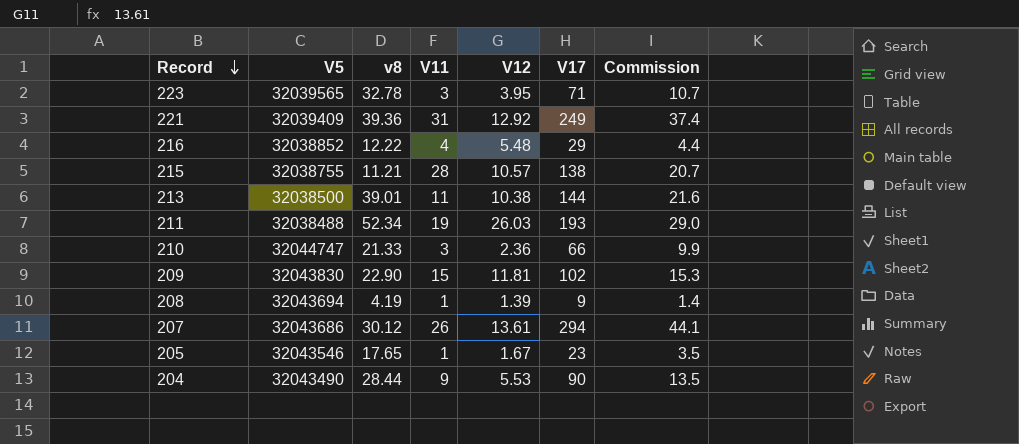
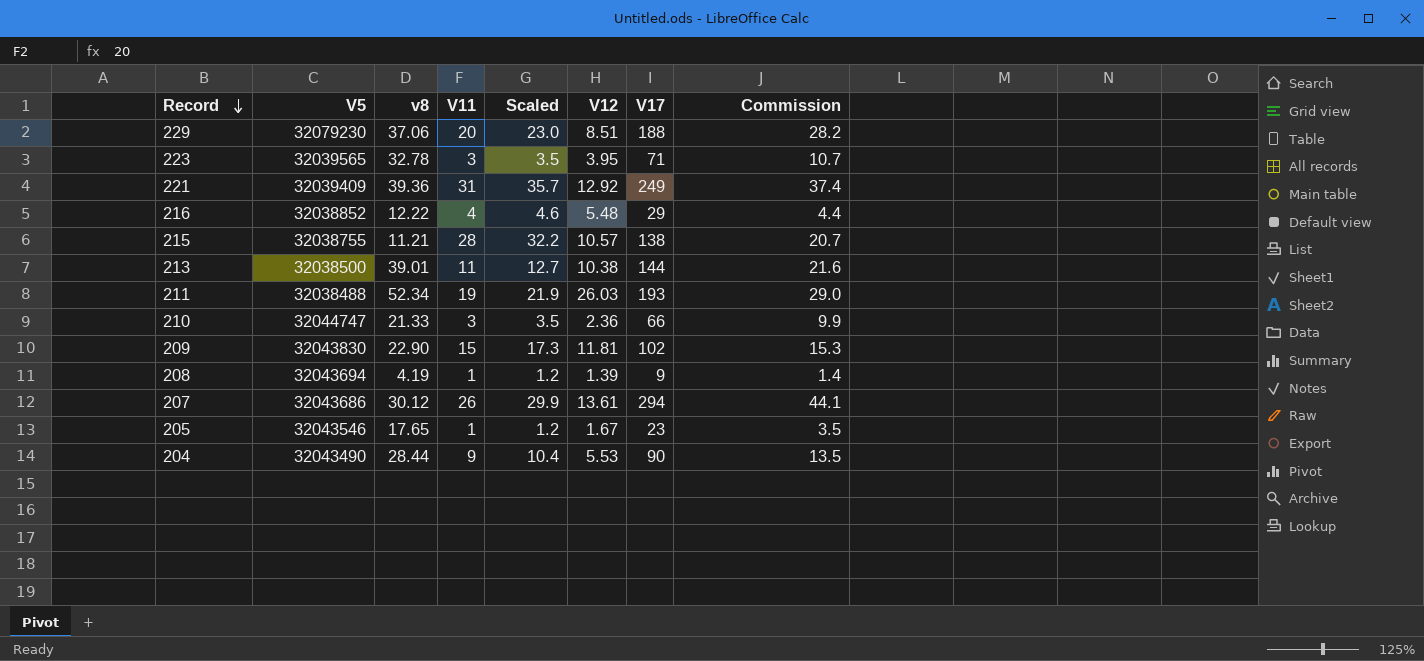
column Scaled | formula: none -> [V11] * 1.15
row 229: none -> 32079230 | 37.06 | 20 | 23.0 | 8.51 | 188 | 28.2

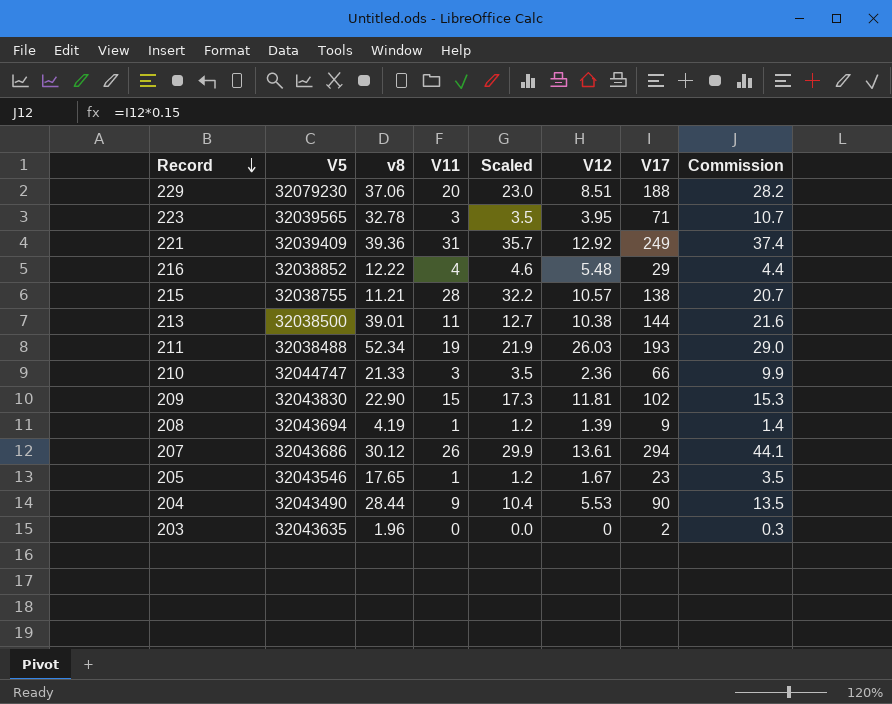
row 203: none -> 32043635 | 1.96 | 0 | 0.0 | 0 | 2 | 0.3

